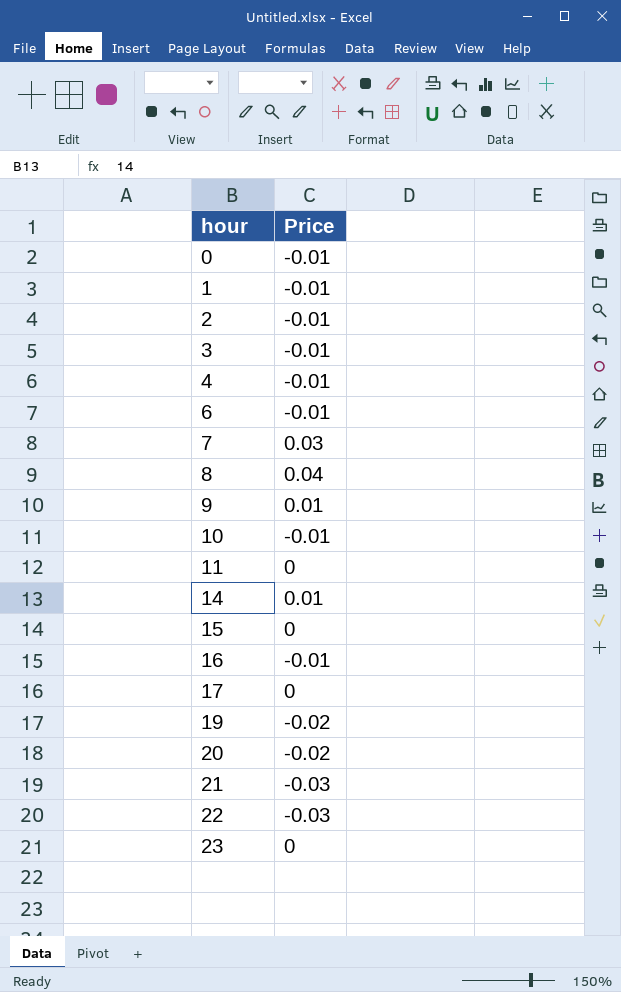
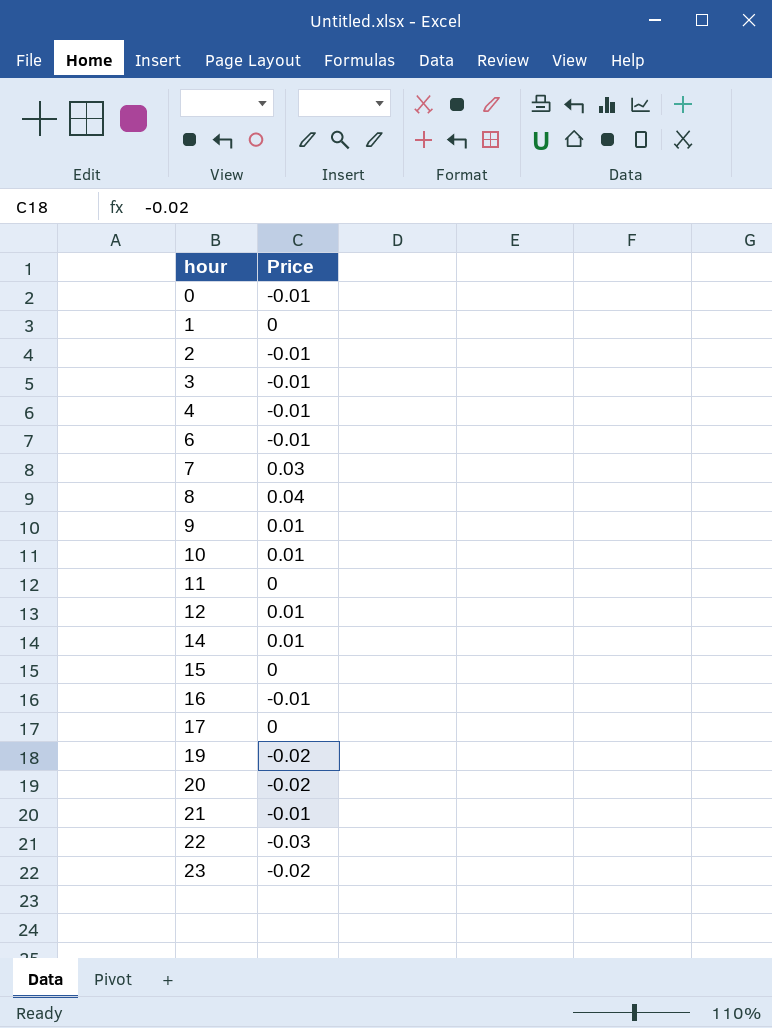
1 | Price: -0.01 -> 0
10 | Price: -0.01 -> 0.01
row 12: none -> 0.01
21 | Price: -0.03 -> -0.01
23 | Price: 0 -> -0.02

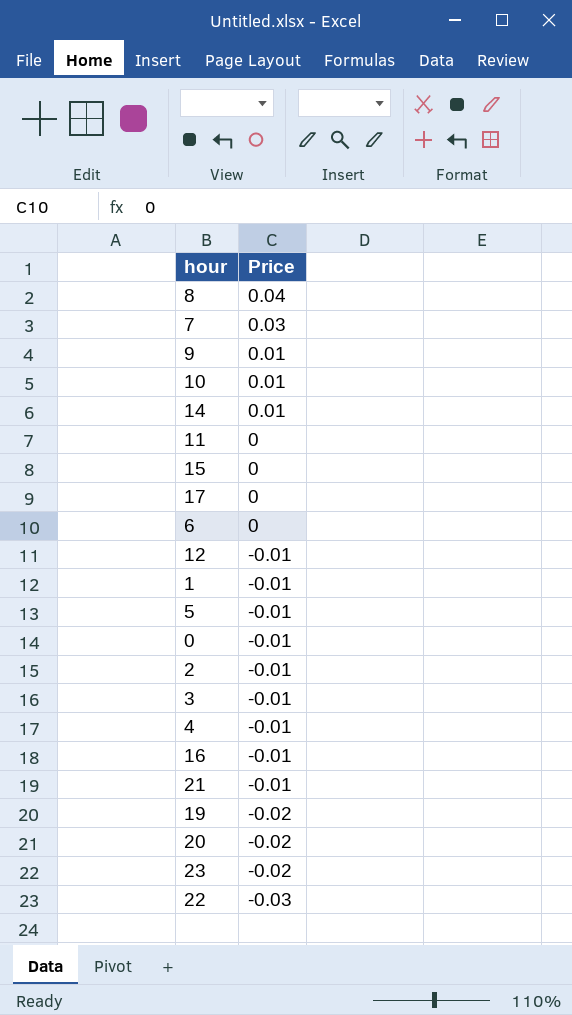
row order: hour ascending -> Price descending
6 | Price: -0.01 -> 0
12 | Price: 0.01 -> -0.01
1 | Price: 0 -> -0.01
row 5: none -> -0.01

